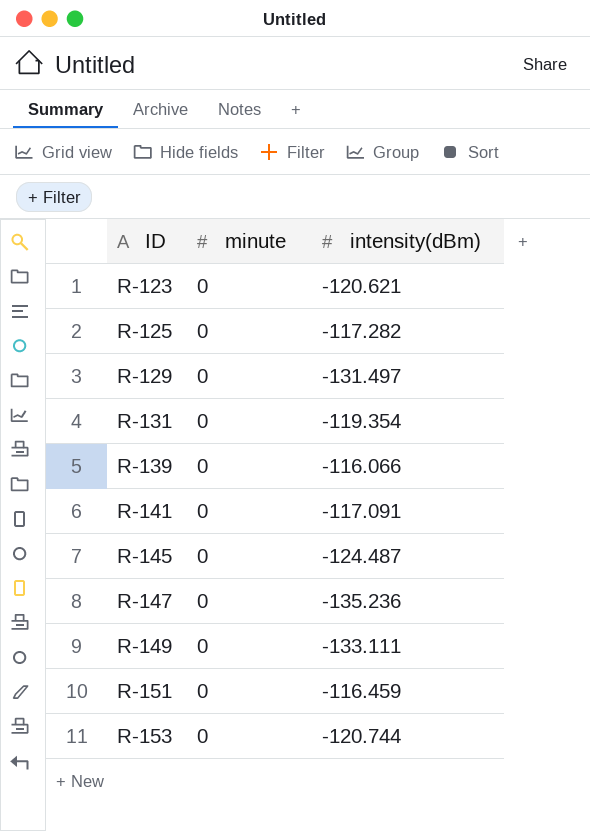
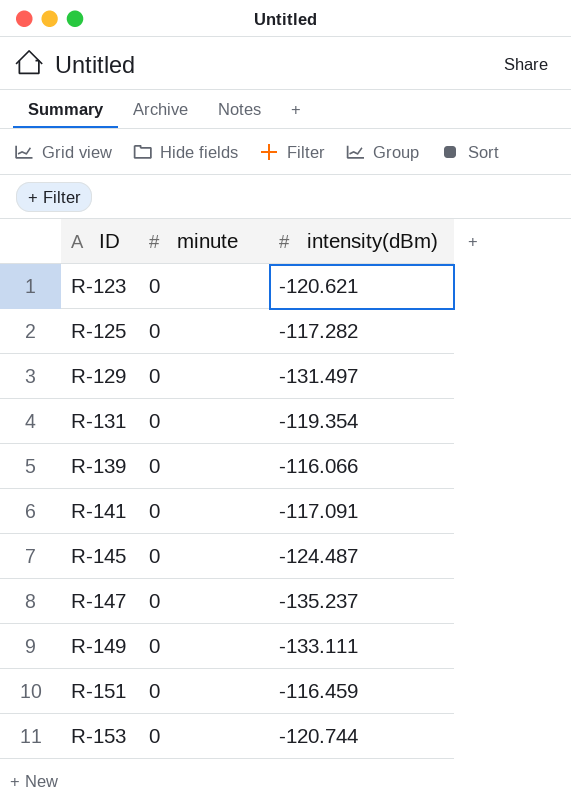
R-147 | intensity(dBm): -135.236 -> -135.237

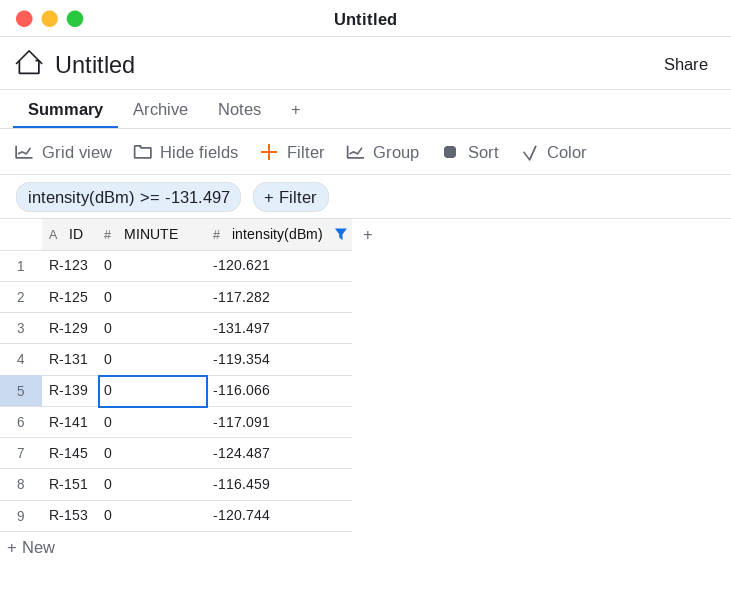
filter: none -> intensity(dBm) >= -131.497
column name: minute -> MINUTE

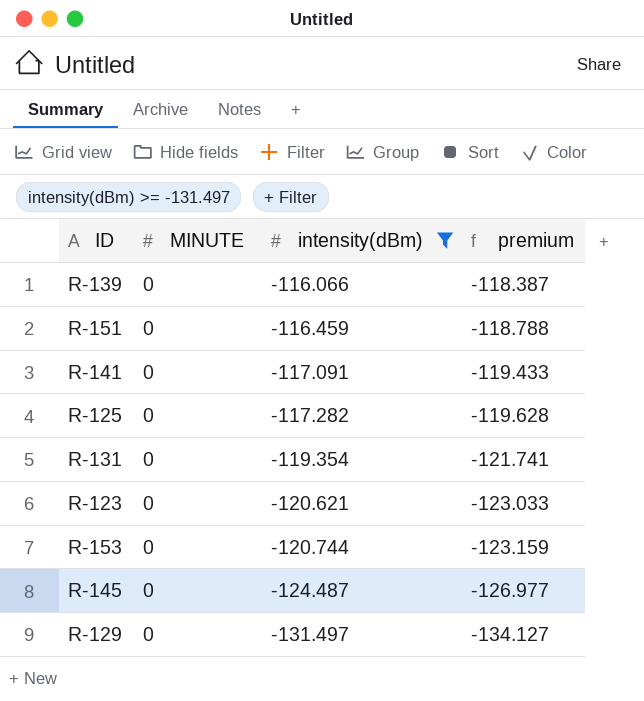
row order: ID ascending -> intensity(dBm) descending
column premium | formula: none -> [intensity(dBm)] * 1.02

